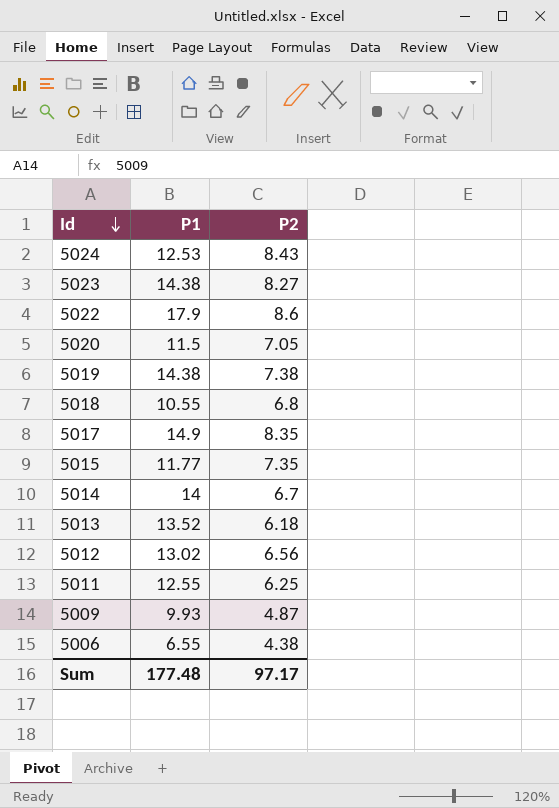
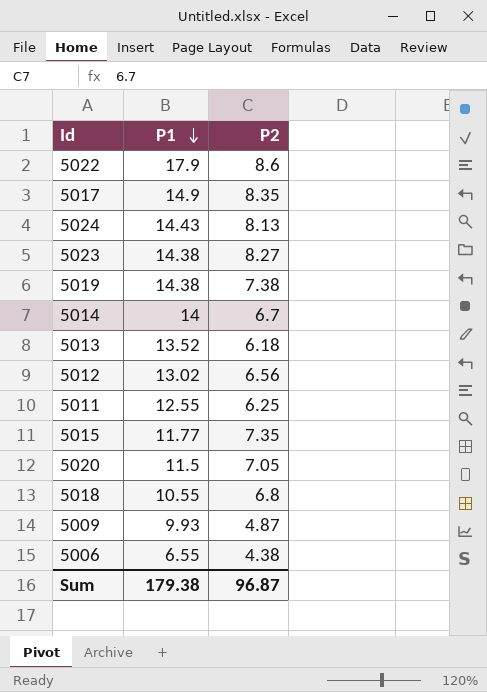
row order: Id descending -> P1 descending
5024 | P1: 12.53 -> 14.43
5024 | P2: 8.43 -> 8.13
Sum | P1: 177.48 -> 179.38
Sum | P2: 97.17 -> 96.87

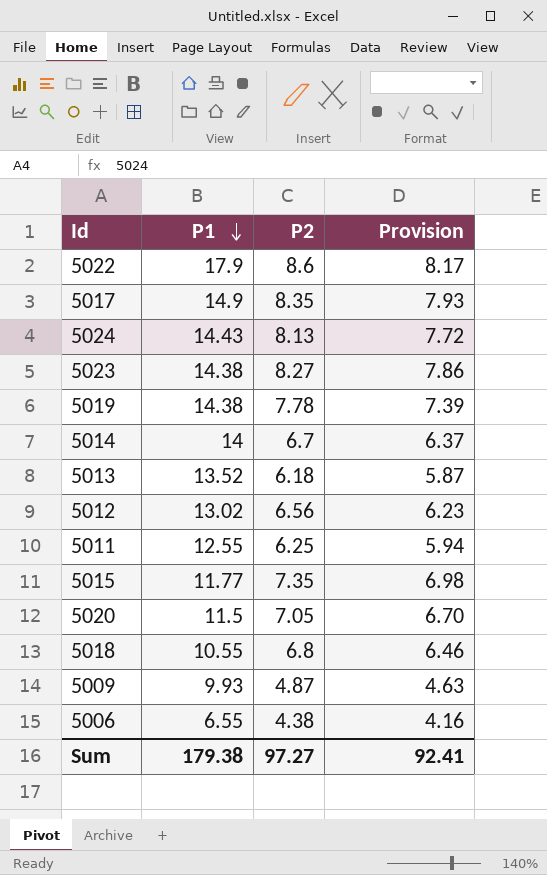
column Provision | formula: none -> [P2] * 0.95
5019 | P2: 7.38 -> 7.78
Sum | P2: 96.87 -> 97.27

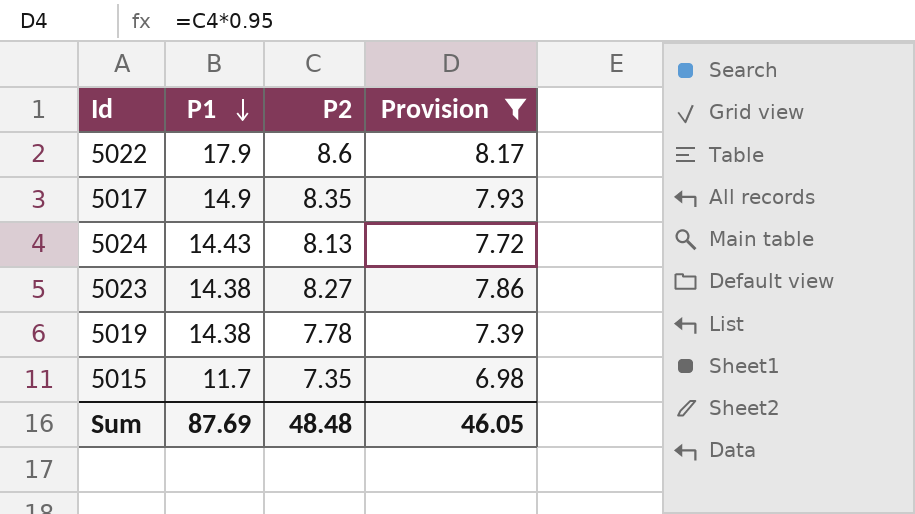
filter: none -> Provision >= 6.98
5015 | P1: 11.77 -> 11.7
Sum | P1: 179.38 -> 87.69
Sum | P2: 97.27 -> 48.48
Sum | Provision: 92.41 -> 46.05

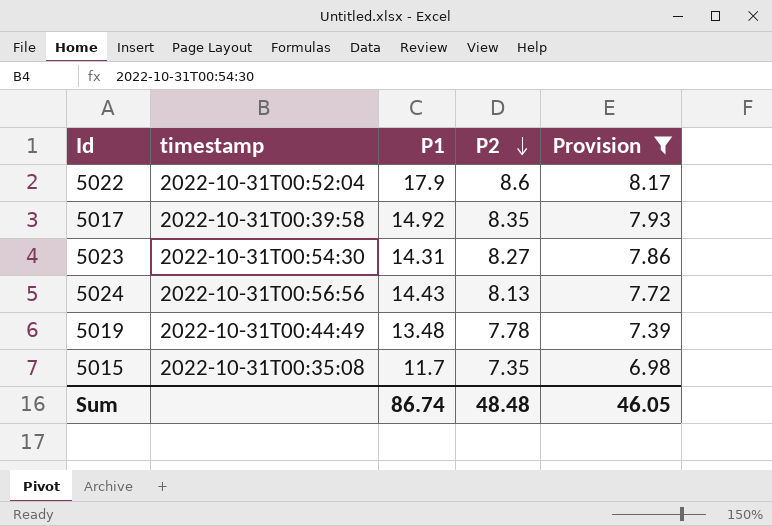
row order: P1 descending -> P2 descending
column timestamp | position: none -> 2
5017 | P1: 14.9 -> 14.92
5023 | P1: 14.38 -> 14.31
5019 | P1: 14.38 -> 13.48
Sum | P1: 87.69 -> 86.74

